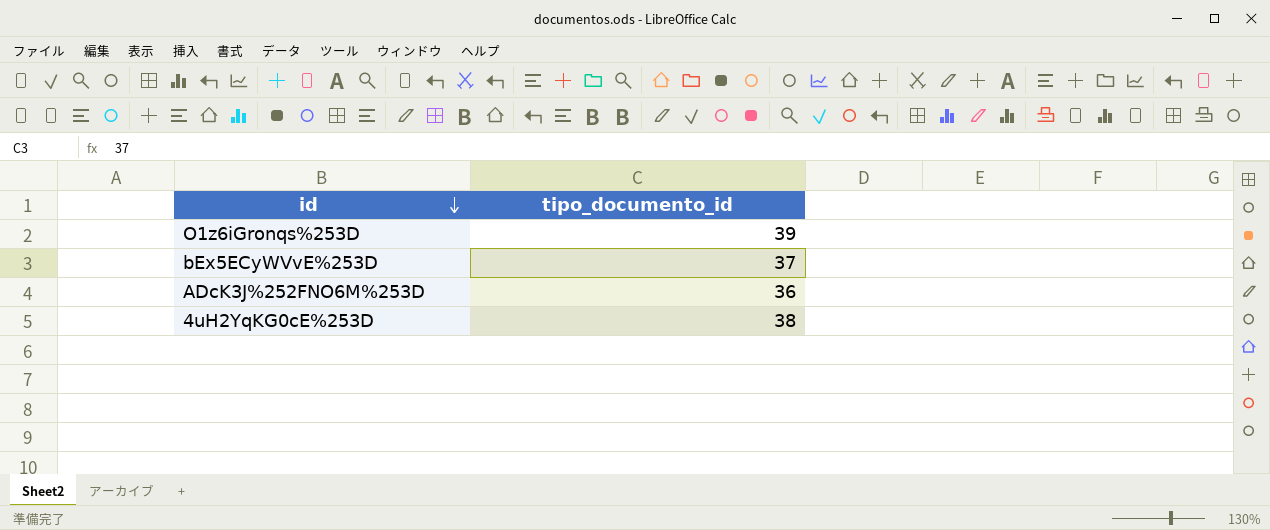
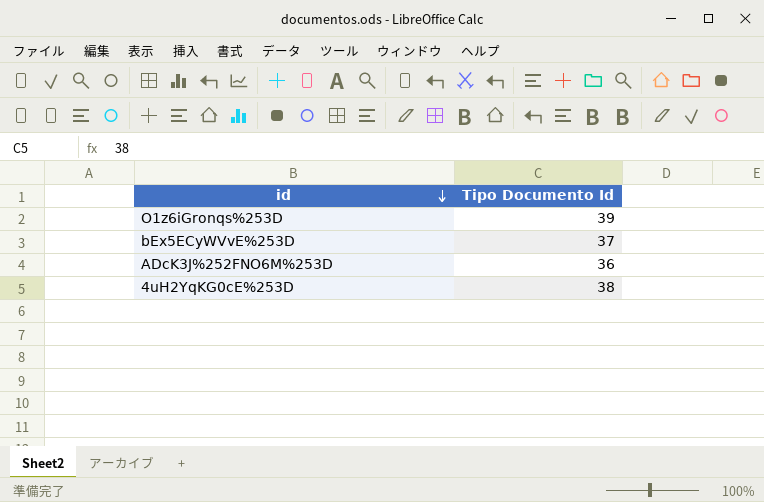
column name: tipo_documento_id -> Tipo Documento Id

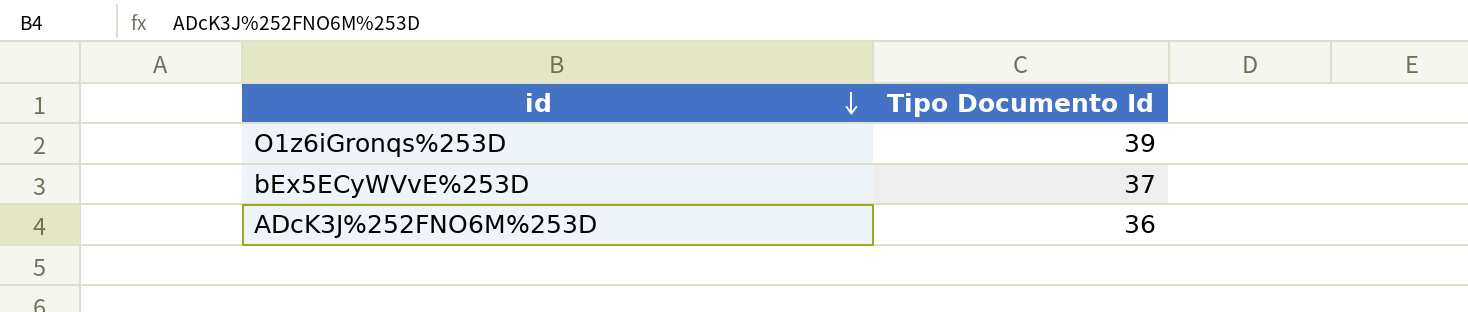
row 4uH2YqKG0cE%253D: 38 -> none

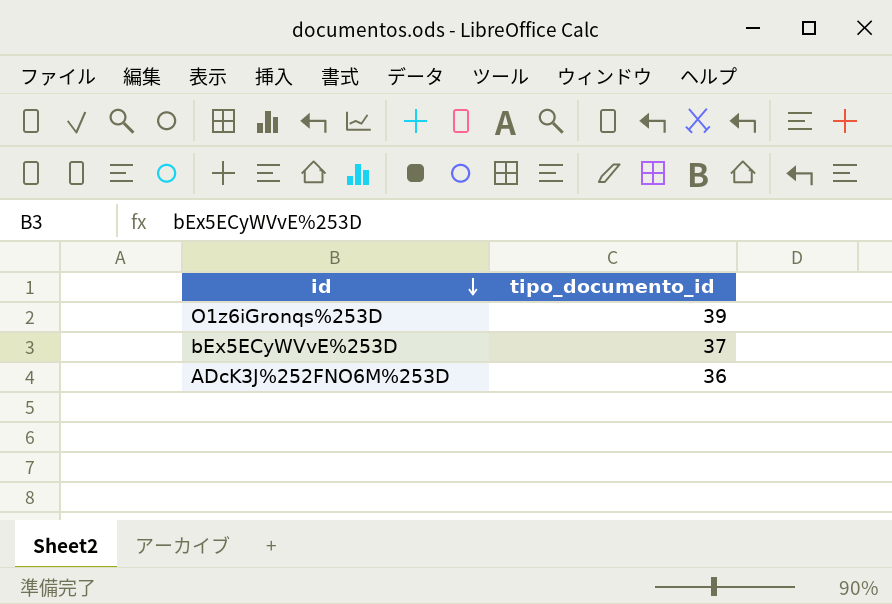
column name: Tipo Documento Id -> tipo_documento_id

